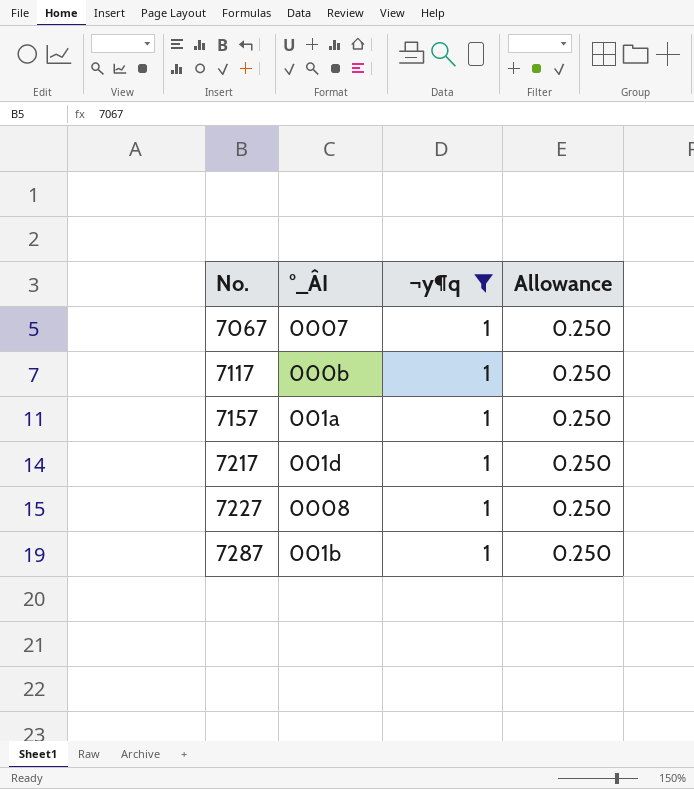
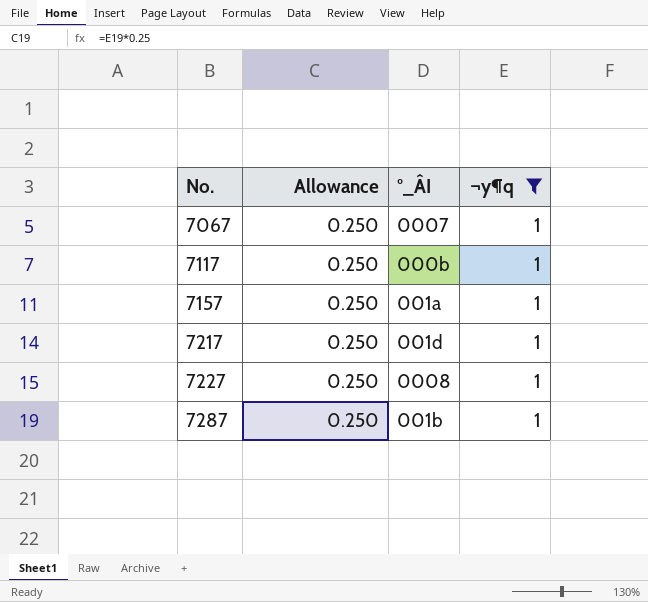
column Allowance | position: 4 -> 2

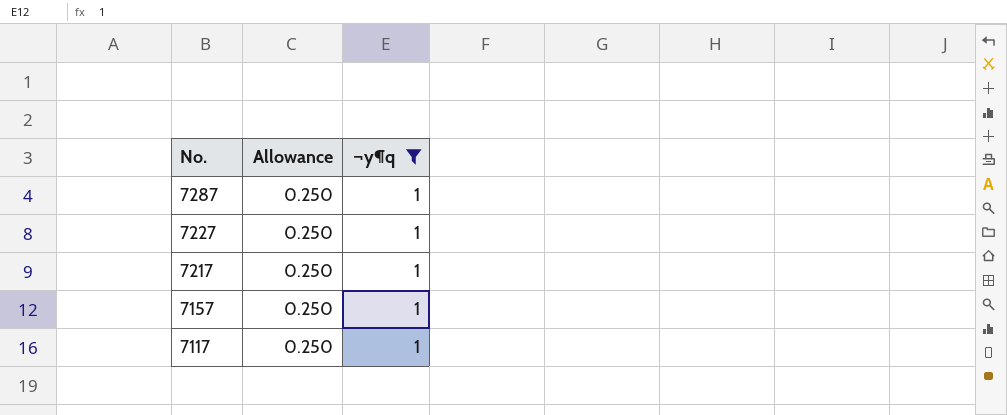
row order: No. ascending -> No. descending
column °_ÂI | position: 3 -> none
row 7067: 0.250 | 0007 | 1 -> none

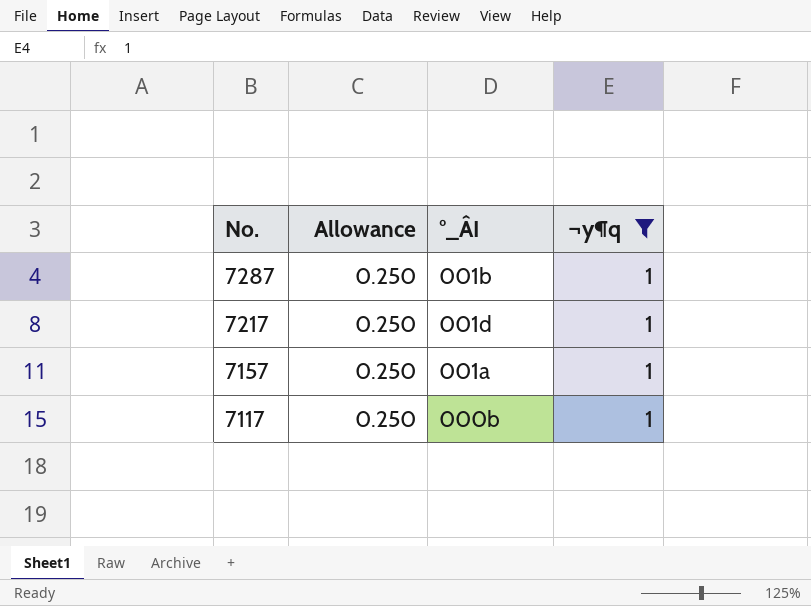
column °_ÂI | position: none -> 3
row 7227: 0.250 | 1 -> none

